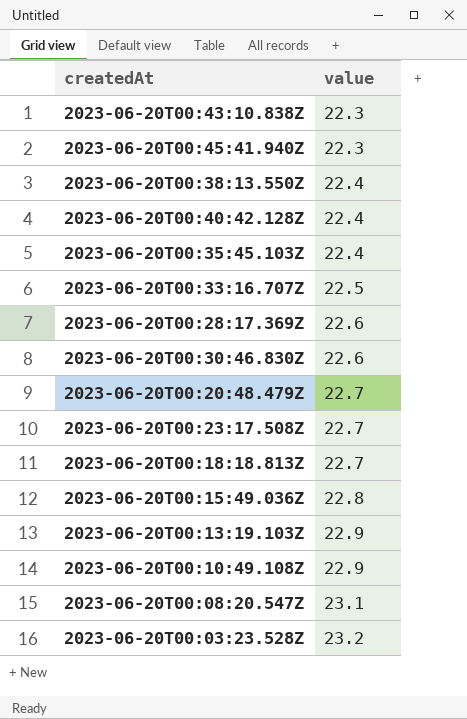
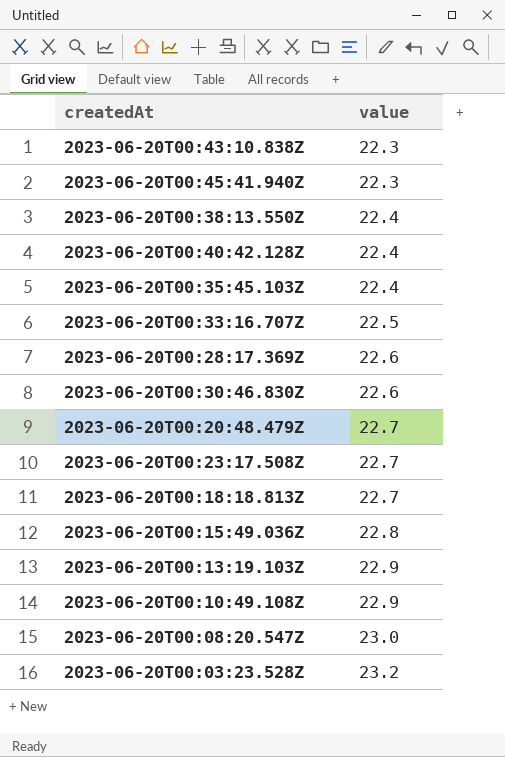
2023-06-20T00:08:20.547Z | value: 23.1 -> 23.0

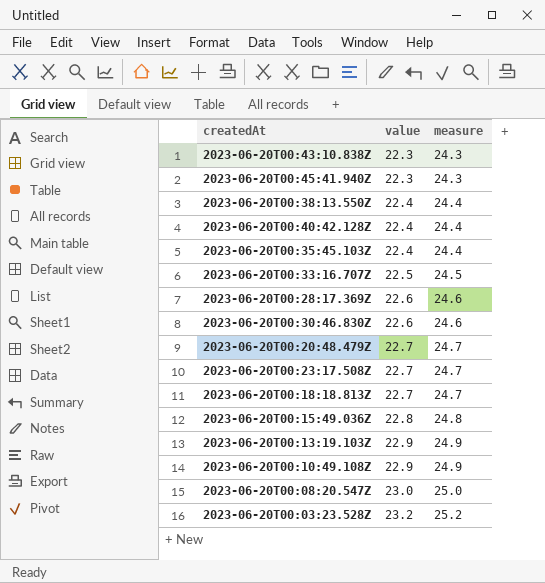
column measure | formula: none -> [value] + 2

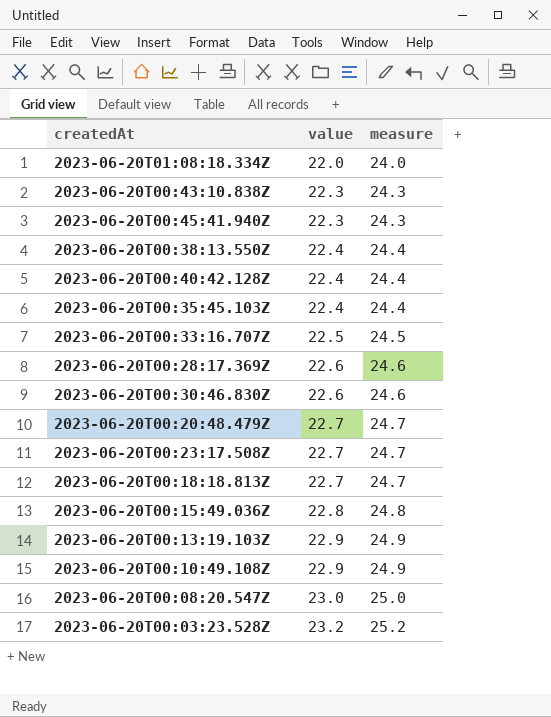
row 2023-06-20T01:08:18.334Z: none -> 22.0 | 24.0

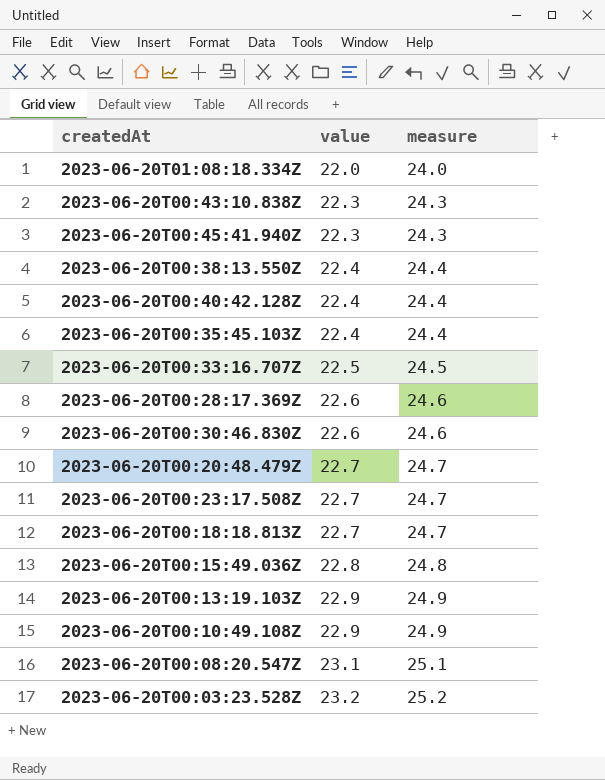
2023-06-20T00:08:20.547Z | value: 23.0 -> 23.1
2023-06-20T00:08:20.547Z | measure: 25.0 -> 25.1

